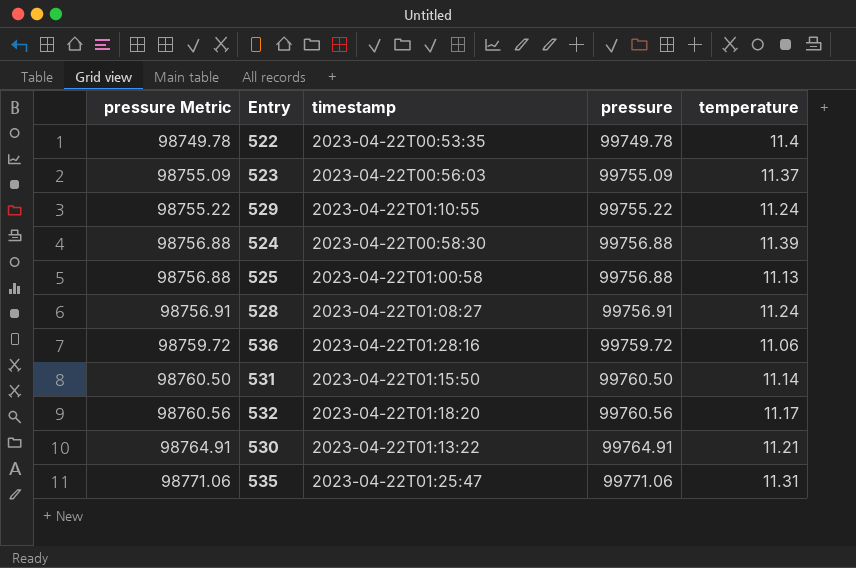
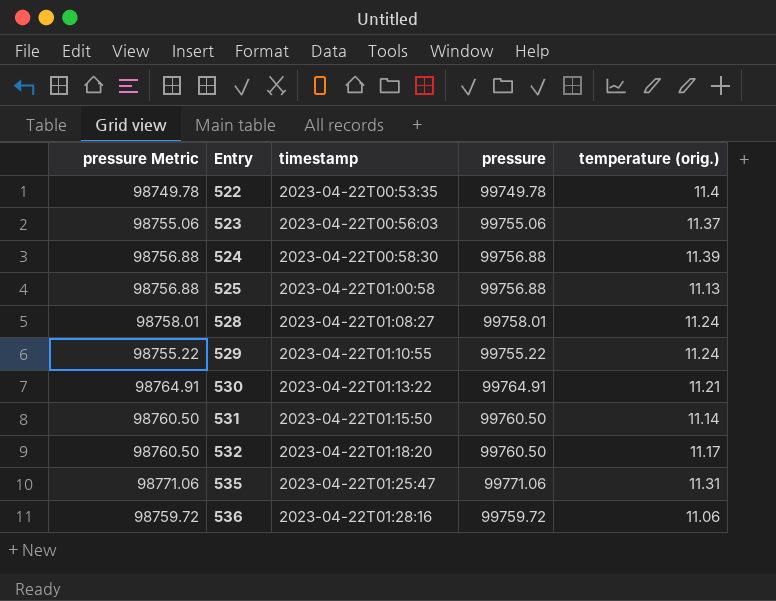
row order: pressure Metric ascending -> Entry ascending
column name: temperature -> temperature (orig.)
523 | pressure Metric: 98755.09 -> 98755.06
523 | pressure: 99755.09 -> 99755.06
528 | pressure Metric: 98756.91 -> 98758.01
528 | pressure: 99756.91 -> 99758.01
532 | pressure Metric: 98760.56 -> 98760.50
532 | pressure: 99760.56 -> 99760.50

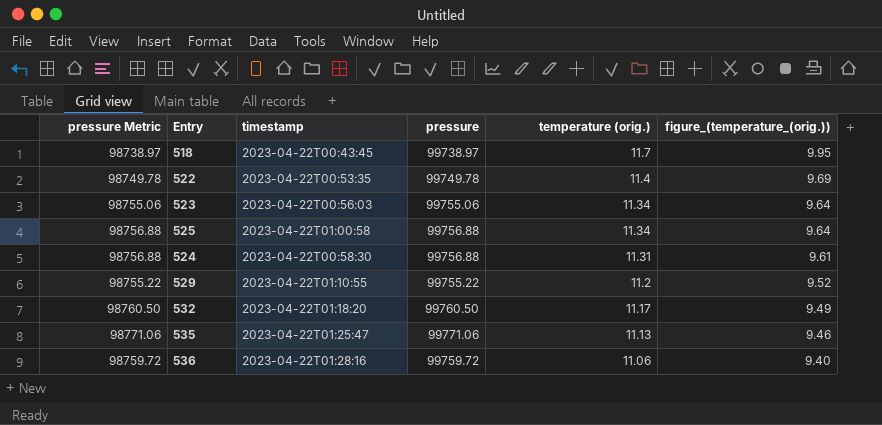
row order: Entry ascending -> temperature (orig.) descending
column figure_(temperature_(orig.)) | formula: none -> [temperature (orig.)] * 0.85
row 528: 98758.01 | 2023-04-22T01:08:27 | 99758.01 | 11.24 -> none
row 530: 98764.91 | 2023-04-22T01:13:22 | 99764.91 | 11.21 -> none
row 531: 98760.50 | 2023-04-22T01:15:50 | 99760.50 | 11.14 -> none
row 518: none -> 98738.97 | 2023-04-22T00:43:45 | 99738.97 | 11.7 | 9.95
523 | temperature (orig.): 11.37 -> 11.34
525 | temperature (orig.): 11.13 -> 11.34
524 | temperature (orig.): 11.39 -> 11.31
529 | temperature (orig.): 11.24 -> 11.2
535 | temperature (orig.): 11.31 -> 11.13

